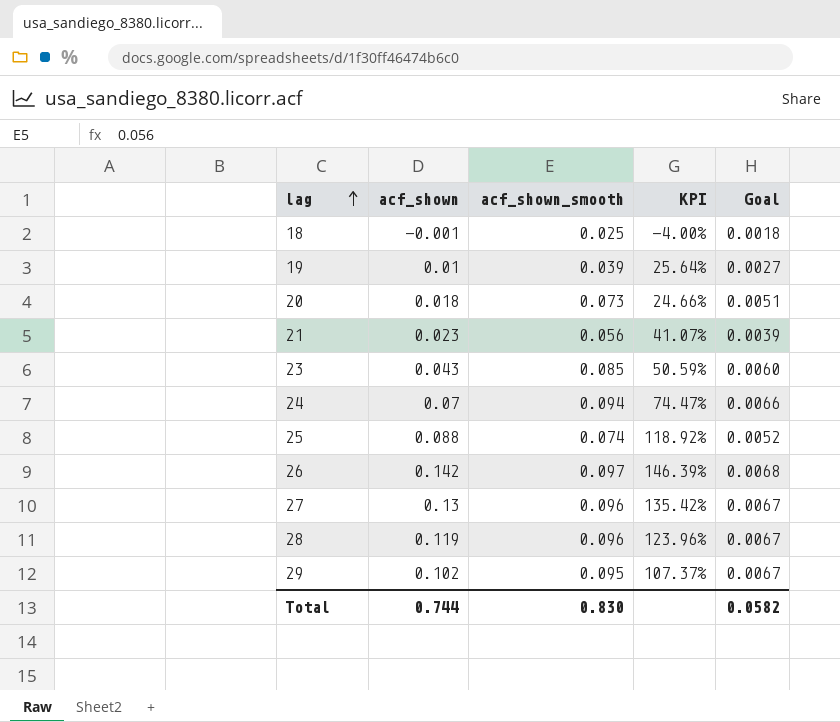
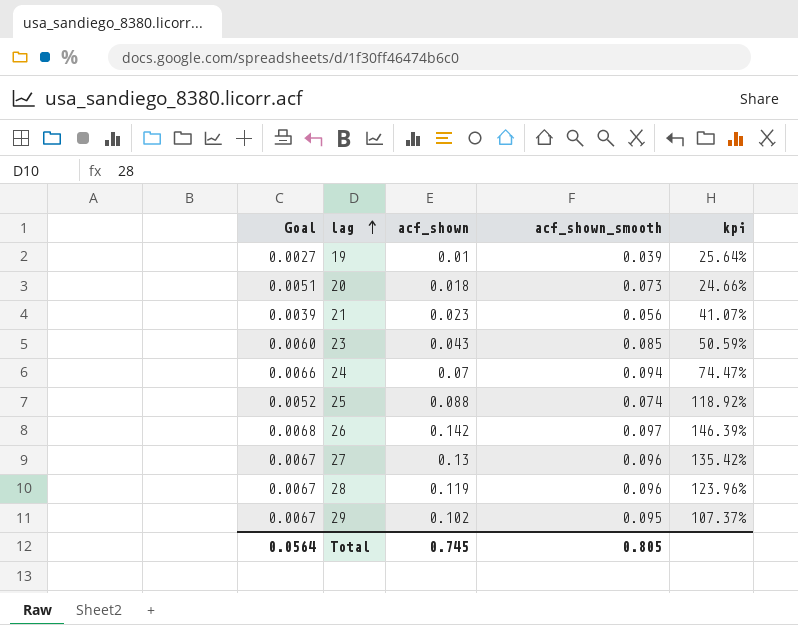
column Goal | position: 5 -> 1
column name: KPI -> kpi
row 18: -0.001 | 0.025 | -4.00% | 0.0018 -> none
Total | Goal: 0.0582 -> 0.0564
Total | acf_shown: 0.744 -> 0.745
Total | acf_shown_smooth: 0.830 -> 0.805

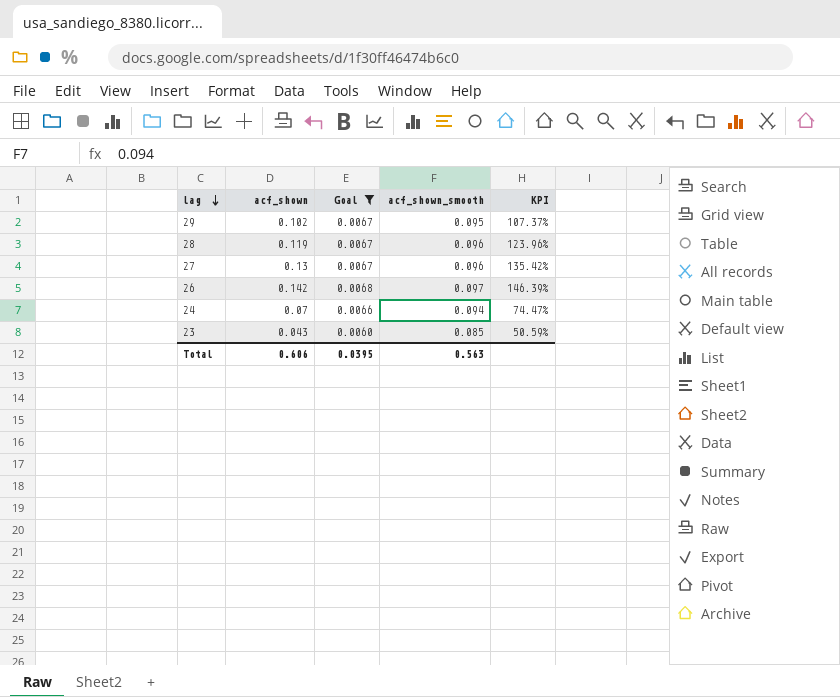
filter: none -> Goal >= 0.0060
row order: lag ascending -> lag descending
column Goal | position: 1 -> 3
column name: kpi -> KPI
Total | acf_shown: 0.745 -> 0.606
Total | Goal: 0.0564 -> 0.0395
Total | acf_shown_smooth: 0.805 -> 0.563

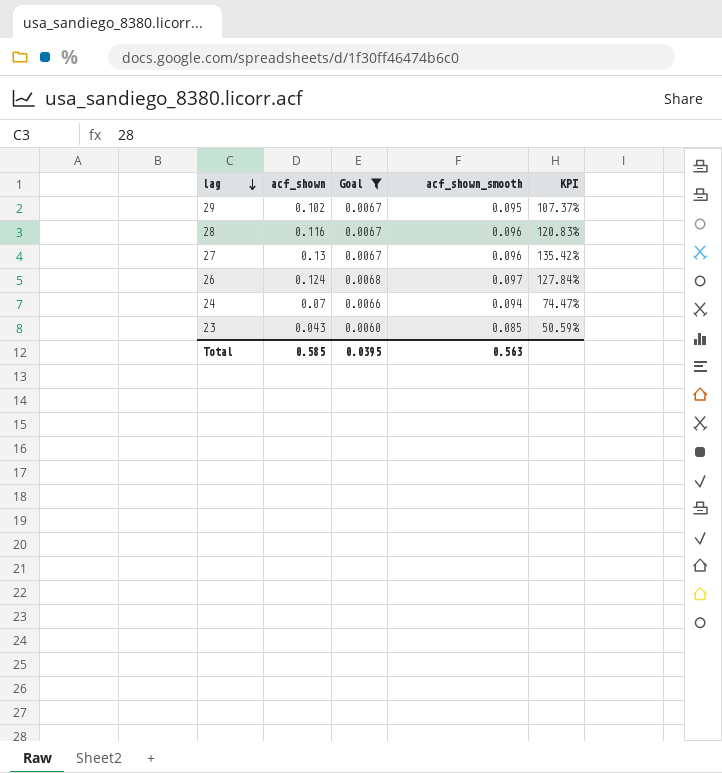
28 | acf_shown: 0.119 -> 0.116
28 | KPI: 123.96% -> 120.83%
26 | acf_shown: 0.142 -> 0.124
26 | KPI: 146.39% -> 127.84%
Total | acf_shown: 0.606 -> 0.585

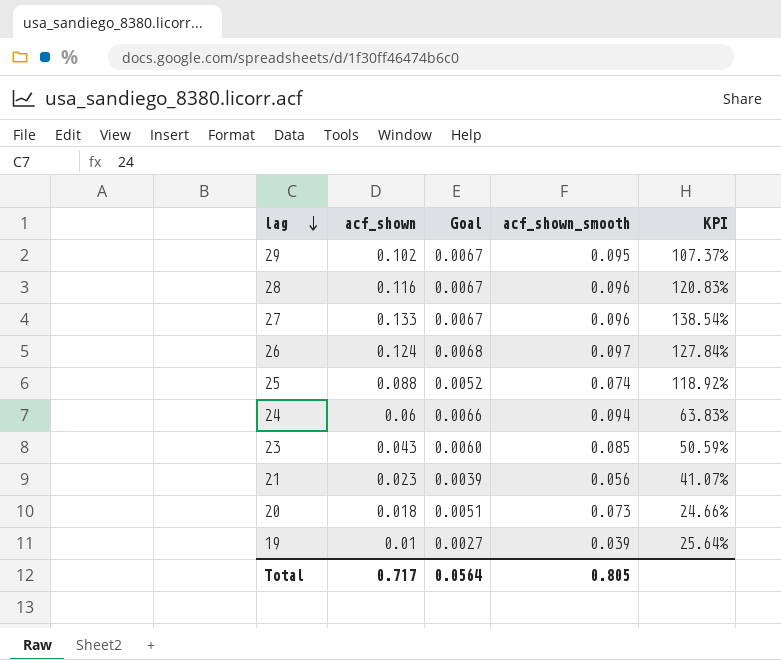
filter: Goal >= 0.0060 -> none
27 | acf_shown: 0.13 -> 0.133
27 | KPI: 135.42% -> 138.54%
24 | acf_shown: 0.07 -> 0.06
24 | KPI: 74.47% -> 63.83%
Total | acf_shown: 0.585 -> 0.717
Total | Goal: 0.0395 -> 0.0564
Total | acf_shown_smooth: 0.563 -> 0.805

